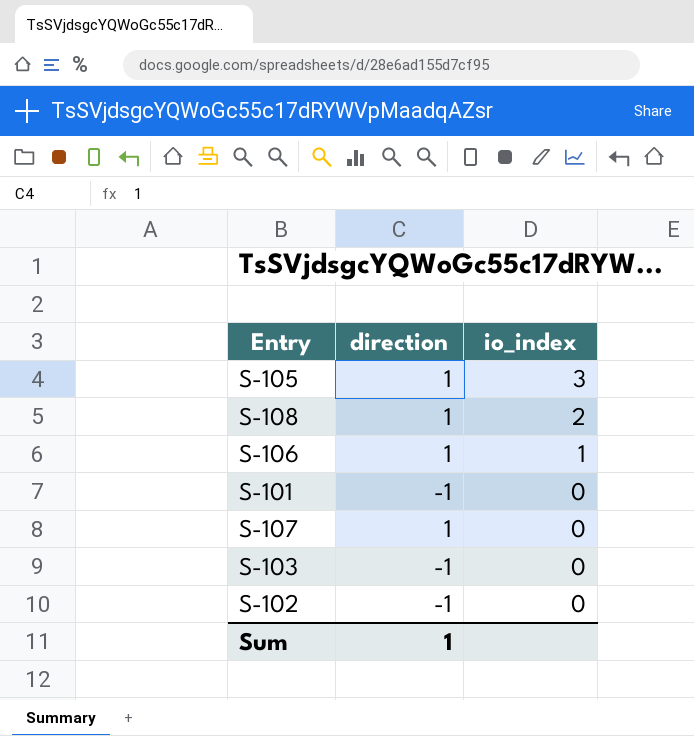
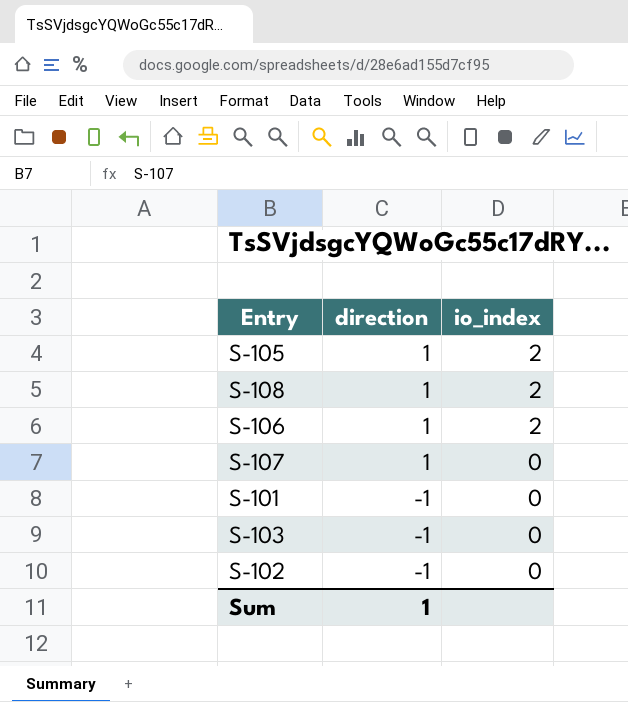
row order: io_index descending -> direction descending
S-105 | io_index: 3 -> 2
S-106 | io_index: 1 -> 2

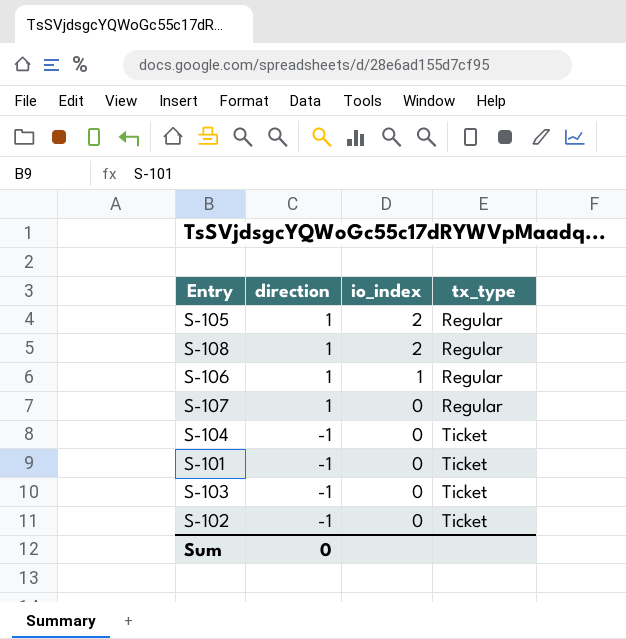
column tx_type | position: none -> 4
S-106 | io_index: 2 -> 1
row S-104: none -> -1 | 0 | Ticket
Sum | direction: 1 -> 0

